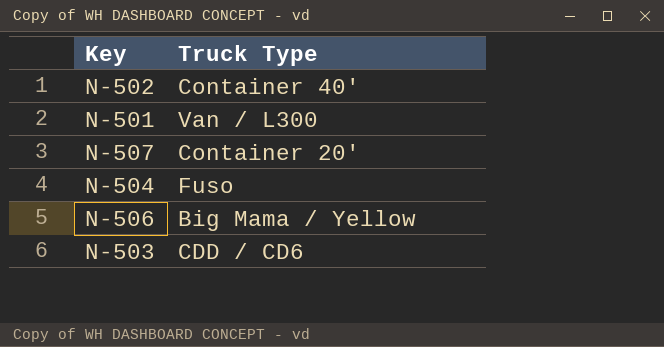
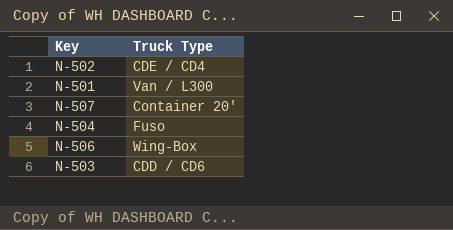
N-502 | Truck Type: Container 40' -> CDE / CD4
N-506 | Truck Type: Big Mama / Yellow -> Wing-Box

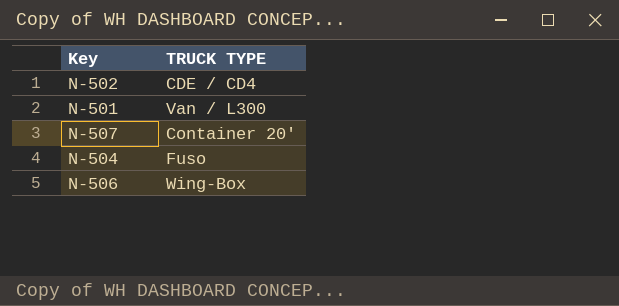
column name: Truck Type -> TRUCK TYPE
row N-503: CDD / CD6 -> none

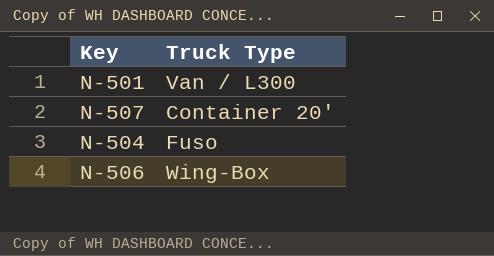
column name: TRUCK TYPE -> Truck Type
row N-502: CDE / CD4 -> none

